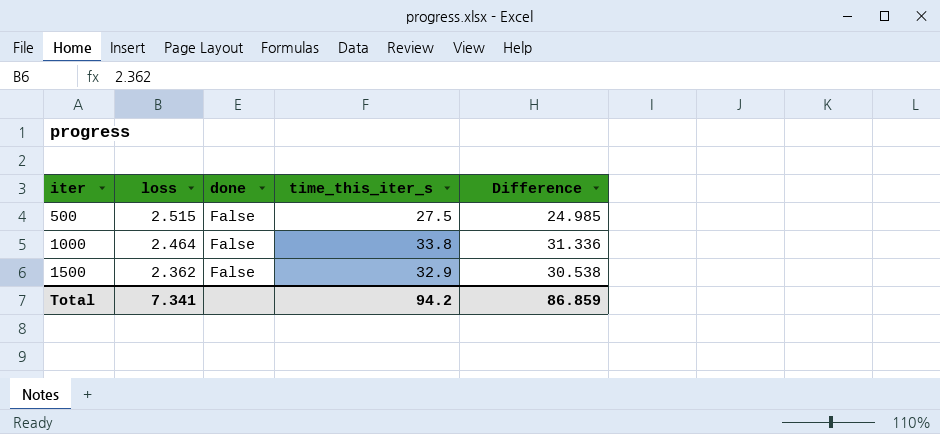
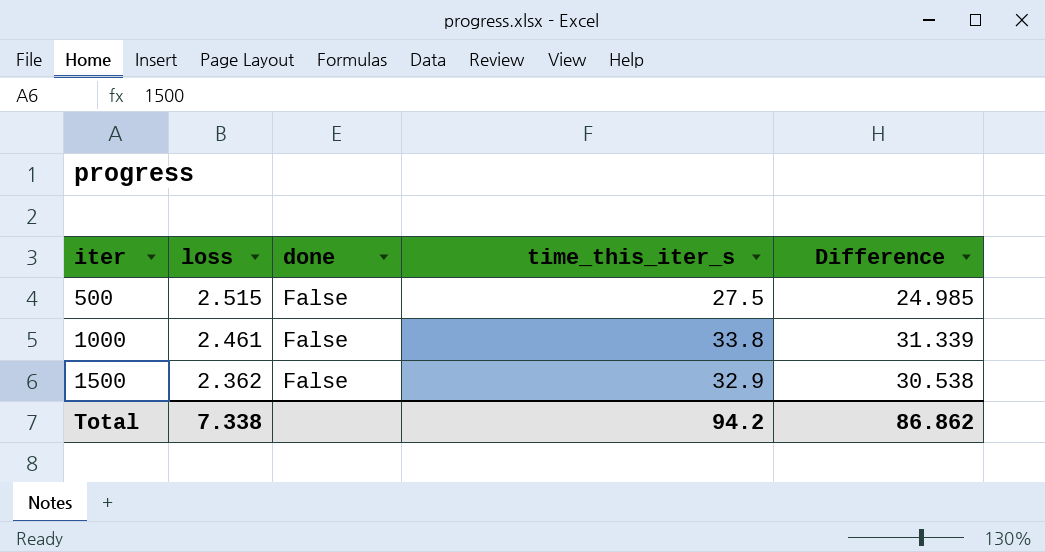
1000 | loss: 2.464 -> 2.461
1000 | Difference: 31.336 -> 31.339
Total | loss: 7.341 -> 7.338
Total | Difference: 86.859 -> 86.862

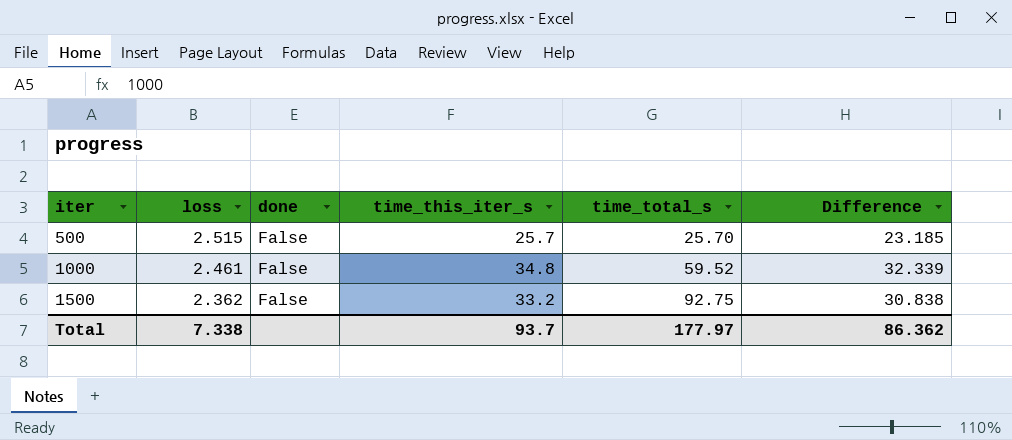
column time_total_s | position: none -> 5
500 | time_this_iter_s: 27.5 -> 25.7
500 | Difference: 24.985 -> 23.185
1000 | time_this_iter_s: 33.8 -> 34.8
1000 | Difference: 31.339 -> 32.339
1500 | time_this_iter_s: 32.9 -> 33.2
1500 | Difference: 30.538 -> 30.838
Total | time_this_iter_s: 94.2 -> 93.7
Total | Difference: 86.862 -> 86.362

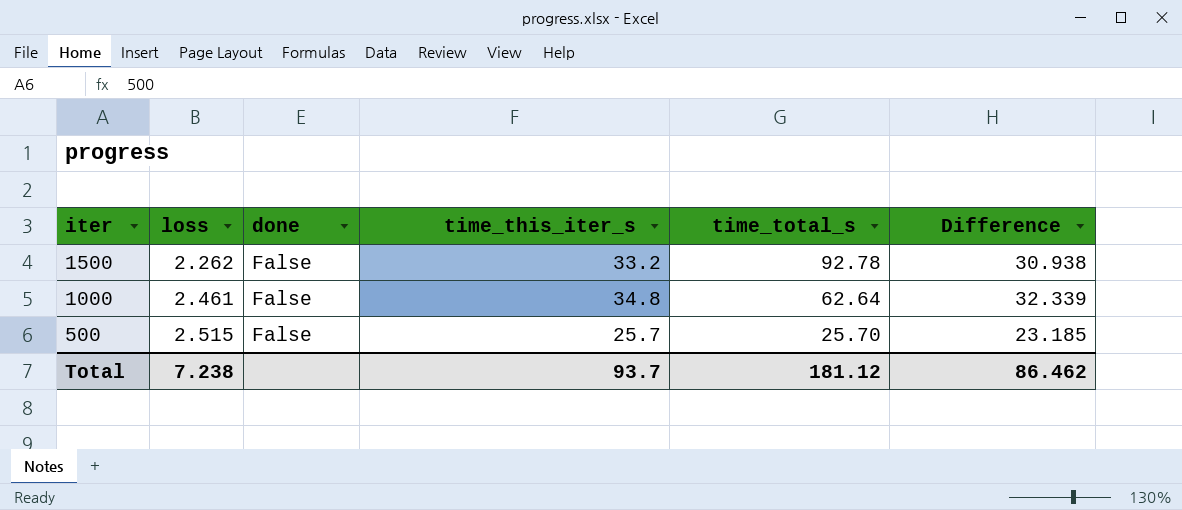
row order: iter ascending -> iter descending
1500 | loss: 2.362 -> 2.262
1500 | time_total_s: 92.75 -> 92.78
1500 | Difference: 30.838 -> 30.938
1000 | time_total_s: 59.52 -> 62.64
Total | loss: 7.338 -> 7.238
Total | time_total_s: 177.97 -> 181.12
Total | Difference: 86.362 -> 86.462

